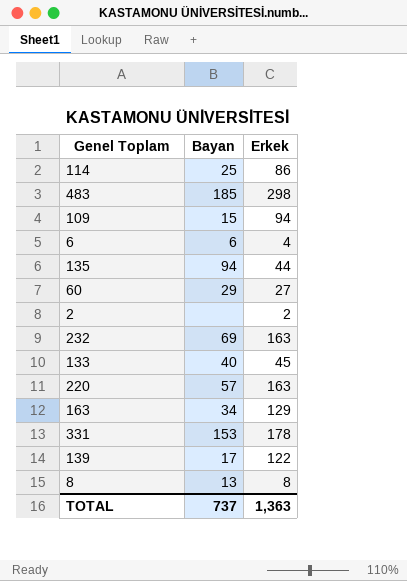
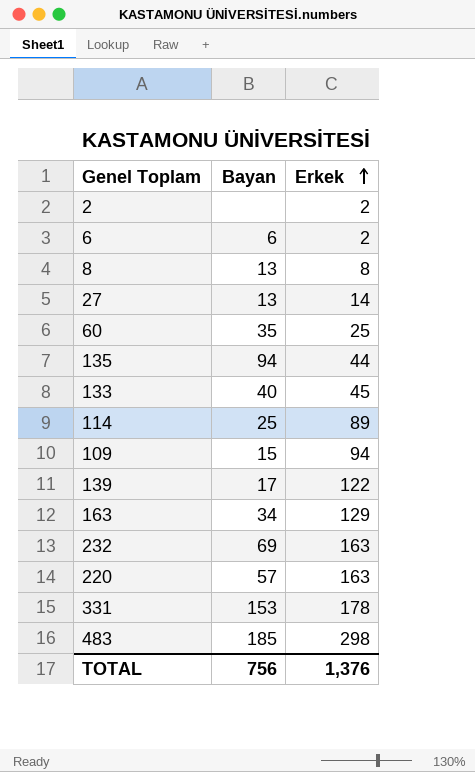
row order: none -> Erkek ascending
6 | Erkek: 4 -> 2
row 27: none -> 13 | 14
60 | Bayan: 29 -> 35
60 | Erkek: 27 -> 25
114 | Erkek: 86 -> 89
TOTAL | Bayan: 737 -> 756
TOTAL | Erkek: 1,363 -> 1,376

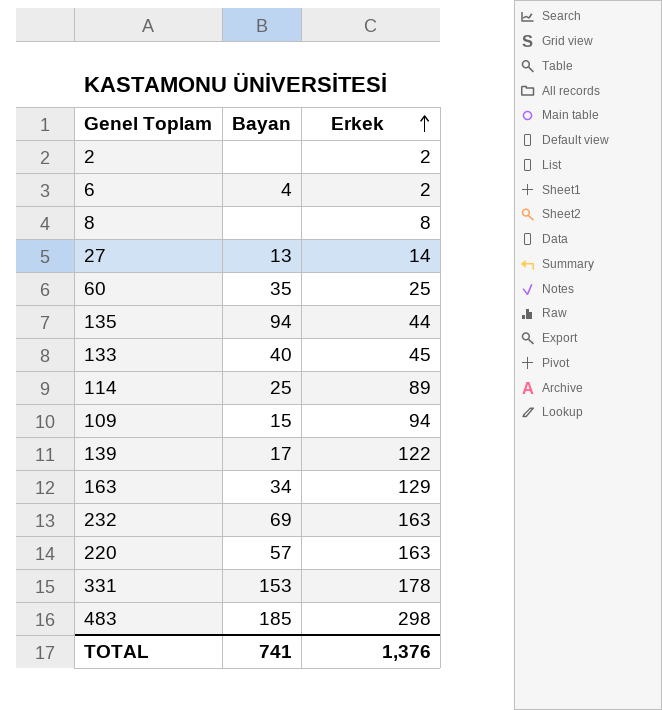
6 | Bayan: 6 -> 4
8 | Bayan: 13 -> none
TOTAL | Bayan: 756 -> 741

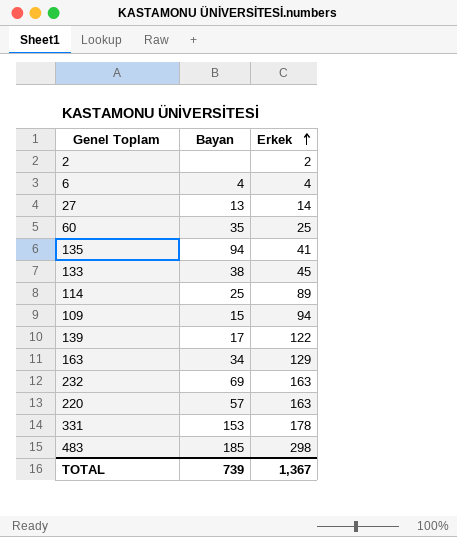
row 8: none | 8 -> none
6 | Erkek: 2 -> 4
135 | Erkek: 44 -> 41
133 | Bayan: 40 -> 38
TOTAL | Bayan: 741 -> 739
TOTAL | Erkek: 1,376 -> 1,367

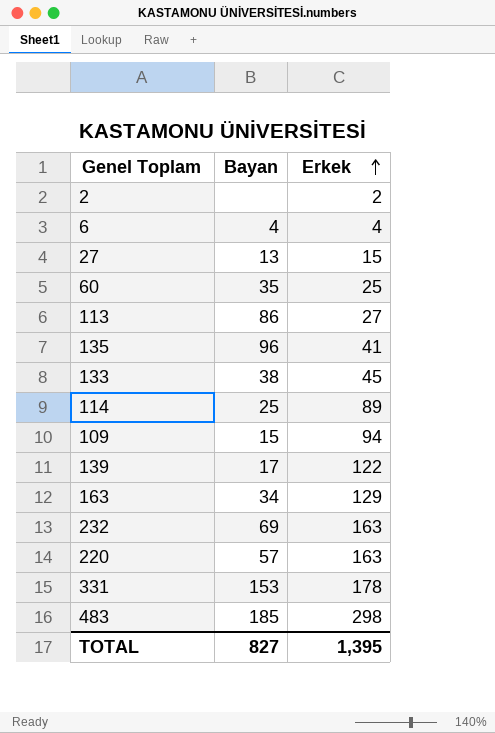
27 | Erkek: 14 -> 15
row 113: none -> 86 | 27
135 | Bayan: 94 -> 96
TOTAL | Bayan: 739 -> 827
TOTAL | Erkek: 1,367 -> 1,395

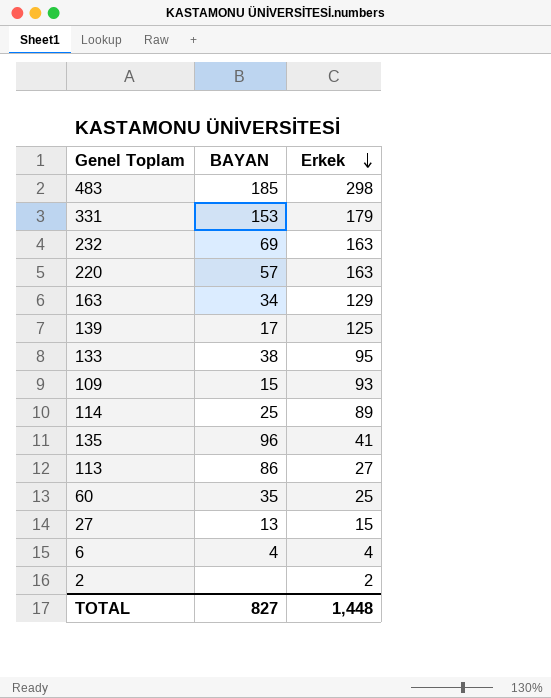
row order: Erkek ascending -> Erkek descending
column name: Bayan -> BAYAN
331 | Erkek: 178 -> 179
139 | Erkek: 122 -> 125
133 | Erkek: 45 -> 95
109 | Erkek: 94 -> 93
TOTAL | Erkek: 1,395 -> 1,448

